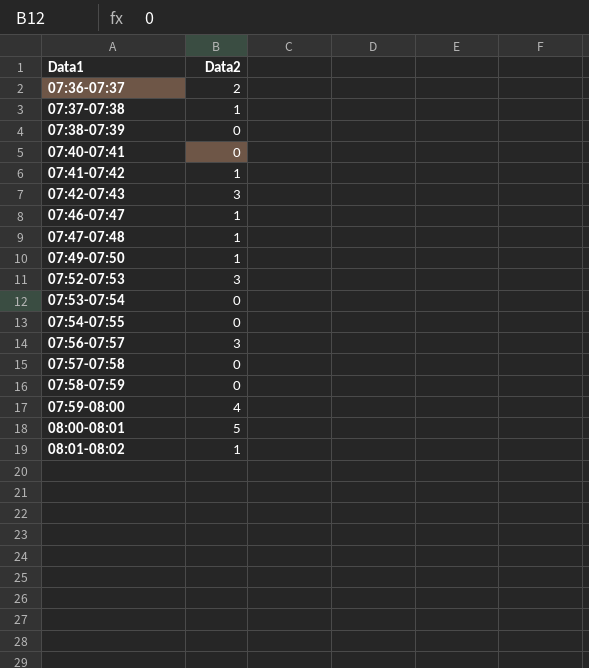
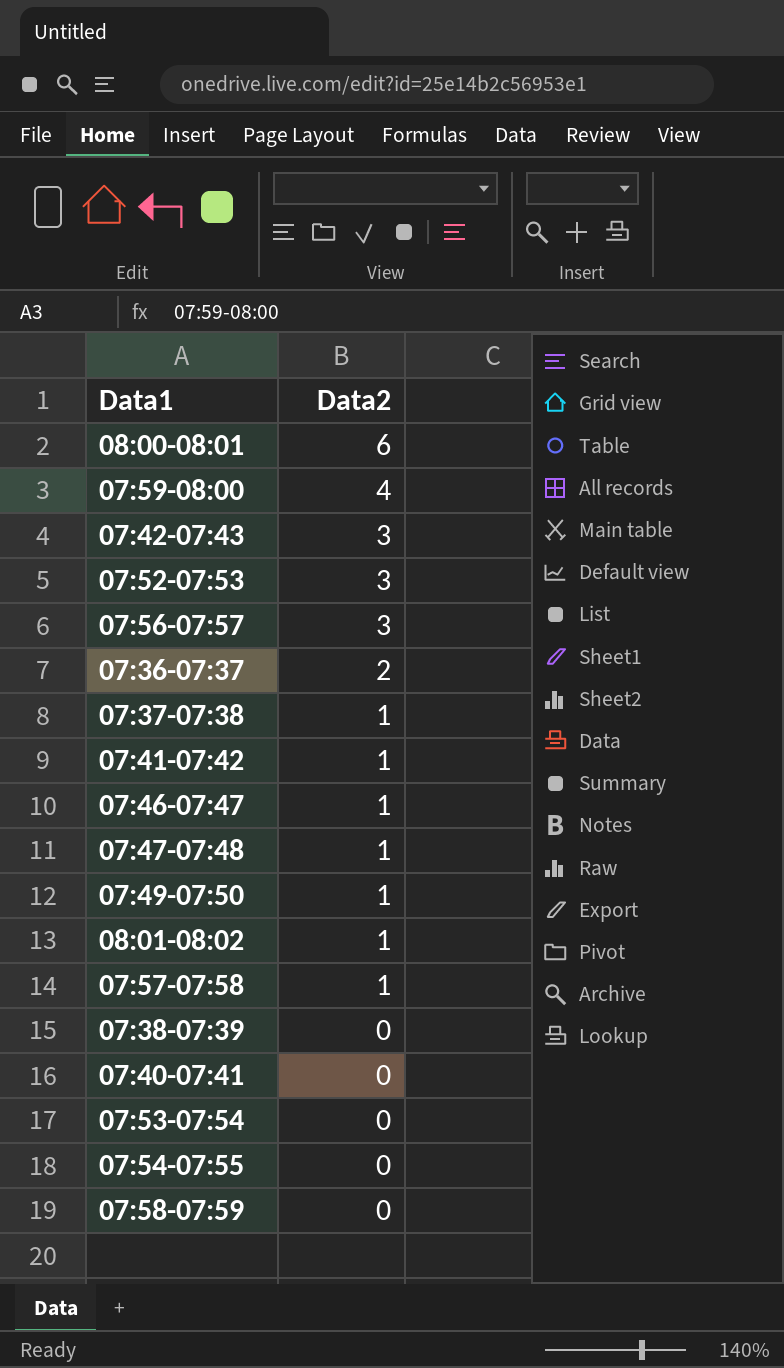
row order: Data1 ascending -> Data2 descending
08:00-08:01 | Data2: 5 -> 6
07:57-07:58 | Data2: 0 -> 1

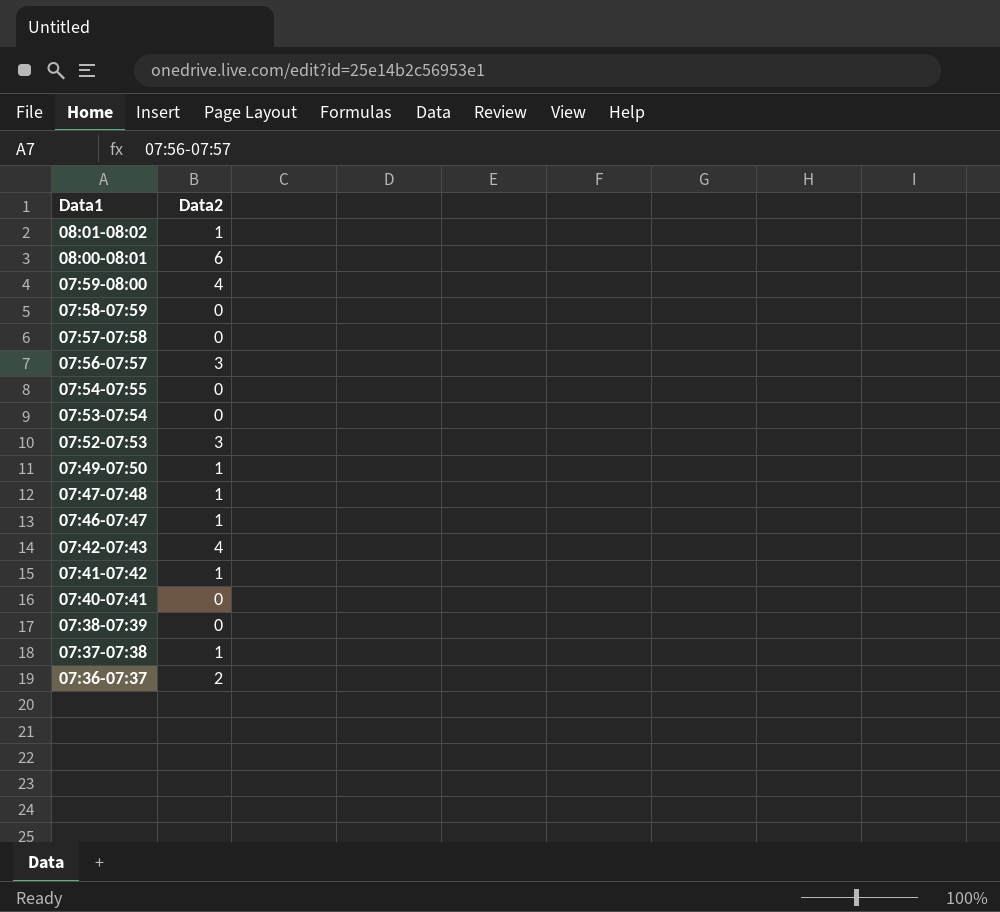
row order: Data2 descending -> Data1 descending
07:57-07:58 | Data2: 1 -> 0
07:42-07:43 | Data2: 3 -> 4

